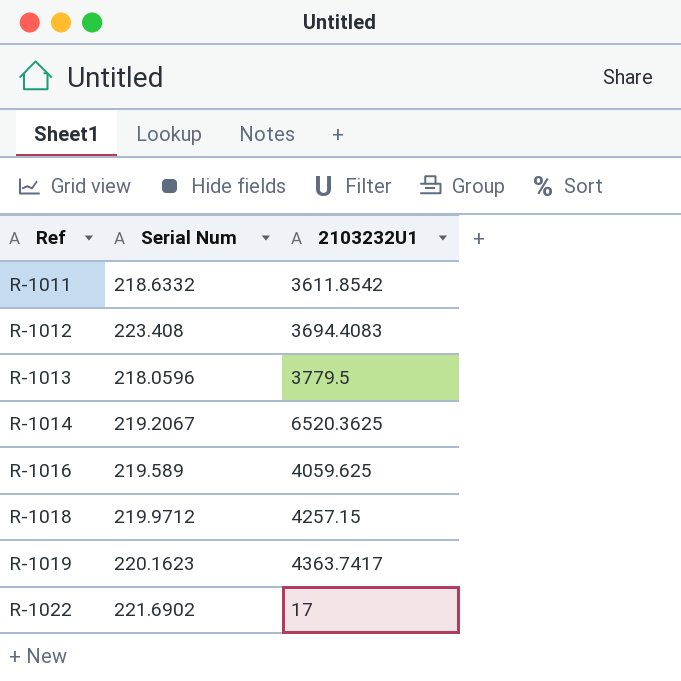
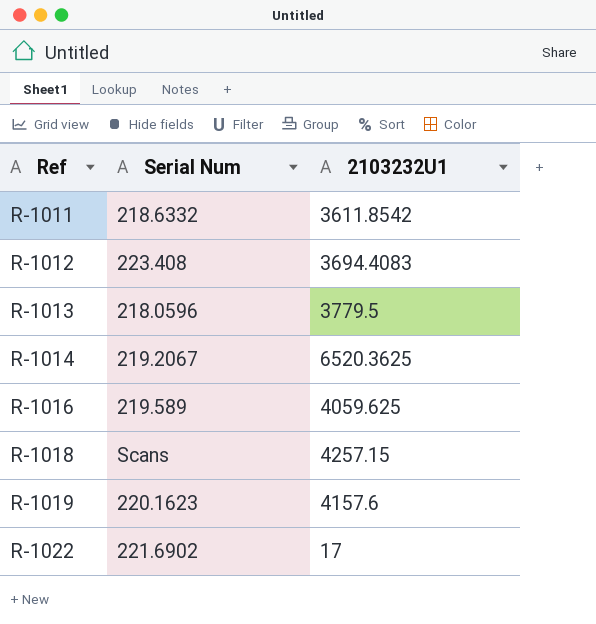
R-1018 | Serial Num: 219.9712 -> Scans
R-1019 | 2103232U1: 4363.7417 -> 4157.6

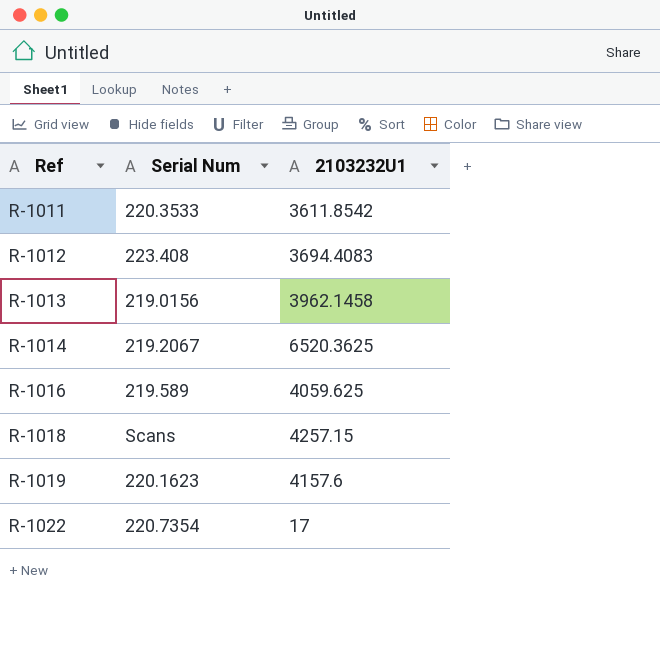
R-1011 | Serial Num: 218.6332 -> 220.3533
R-1013 | Serial Num: 218.0596 -> 219.0156
R-1013 | 2103232U1: 3779.5 -> 3962.1458
R-1022 | Serial Num: 221.6902 -> 220.7354

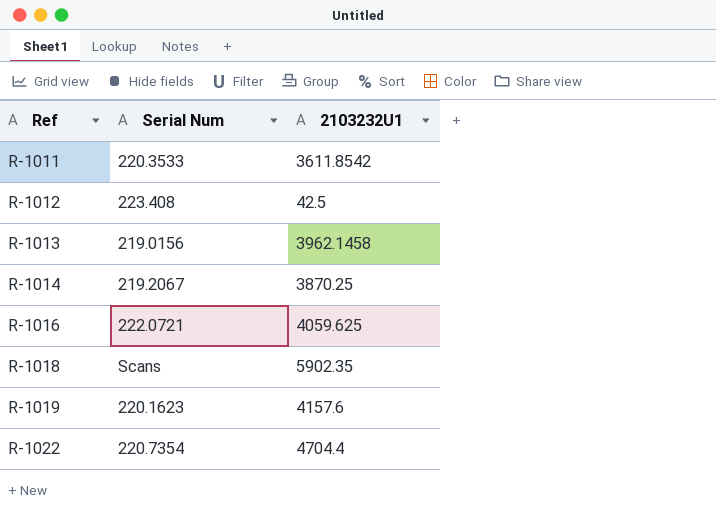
R-1012 | 2103232U1: 3694.4083 -> 42.5
R-1014 | 2103232U1: 6520.3625 -> 3870.25
R-1016 | Serial Num: 219.589 -> 222.0721
R-1018 | 2103232U1: 4257.15 -> 5902.35
R-1022 | 2103232U1: 17 -> 4704.4

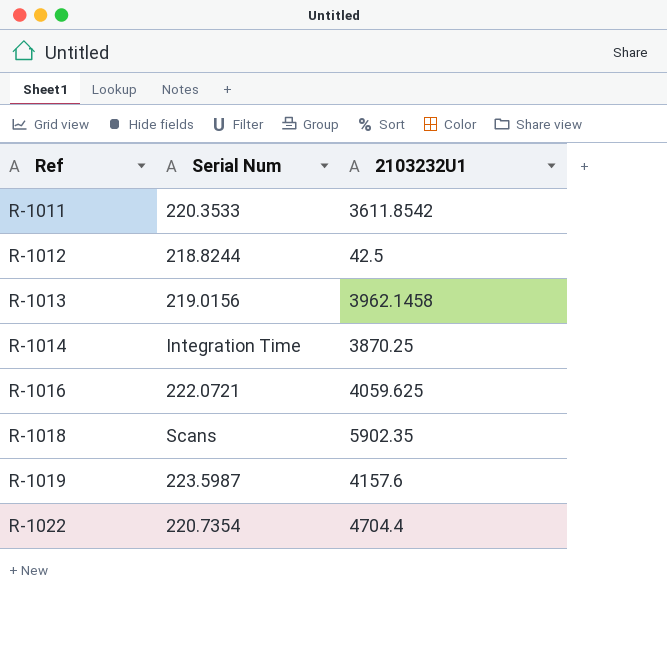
R-1012 | Serial Num: 223.408 -> 218.8244
R-1014 | Serial Num: 219.2067 -> Integration Time
R-1019 | Serial Num: 220.1623 -> 223.5987

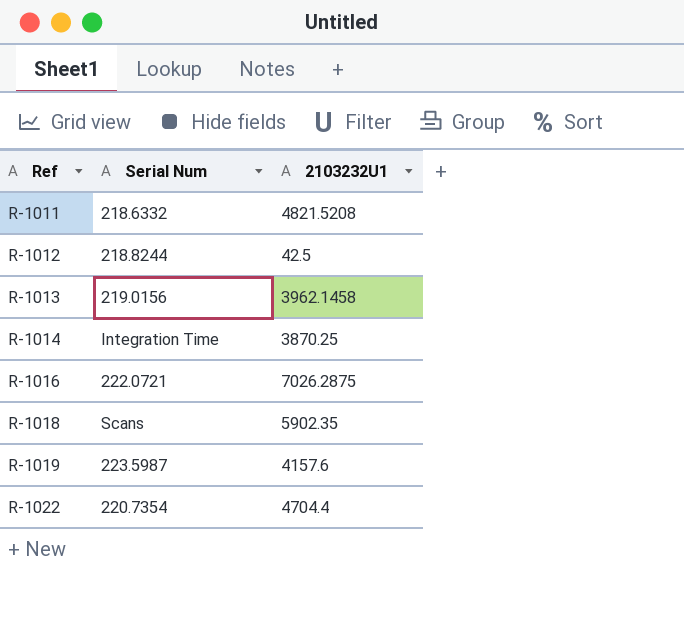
R-1011 | Serial Num: 220.3533 -> 218.6332
R-1011 | 2103232U1: 3611.8542 -> 4821.5208
R-1016 | 2103232U1: 4059.625 -> 7026.2875

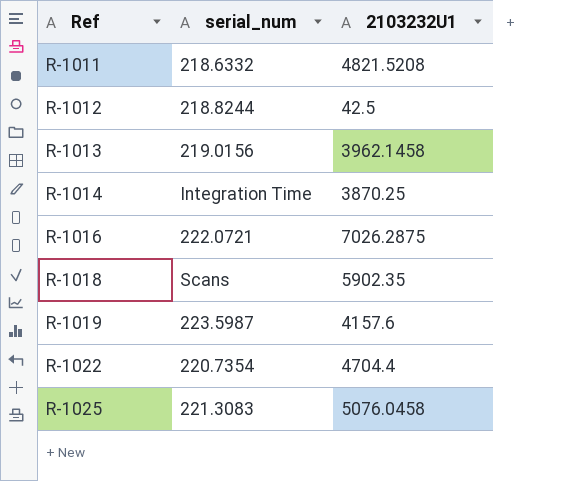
column name: Serial Num -> serial_num
row R-1025: none -> 221.3083 | 5076.0458

